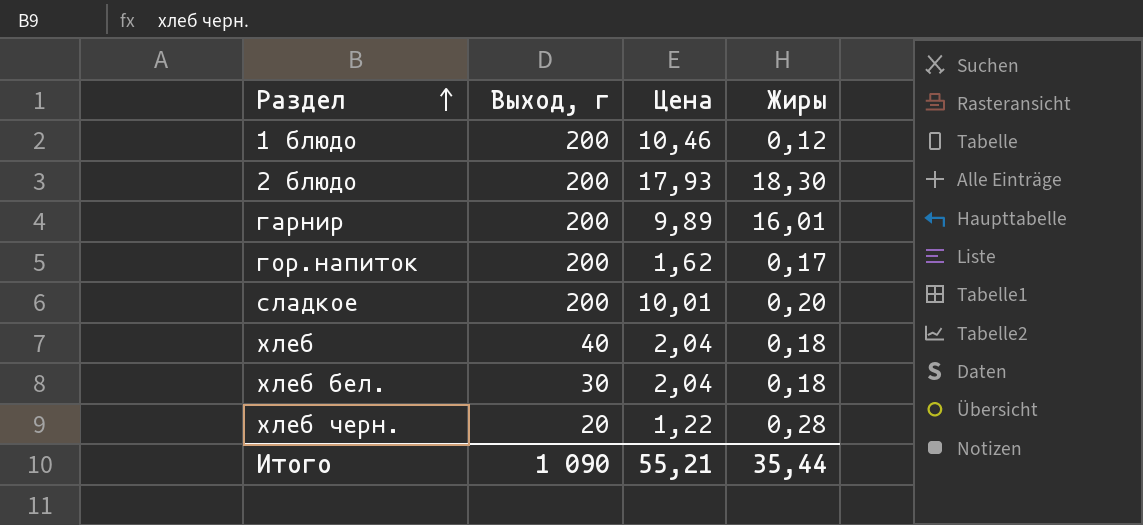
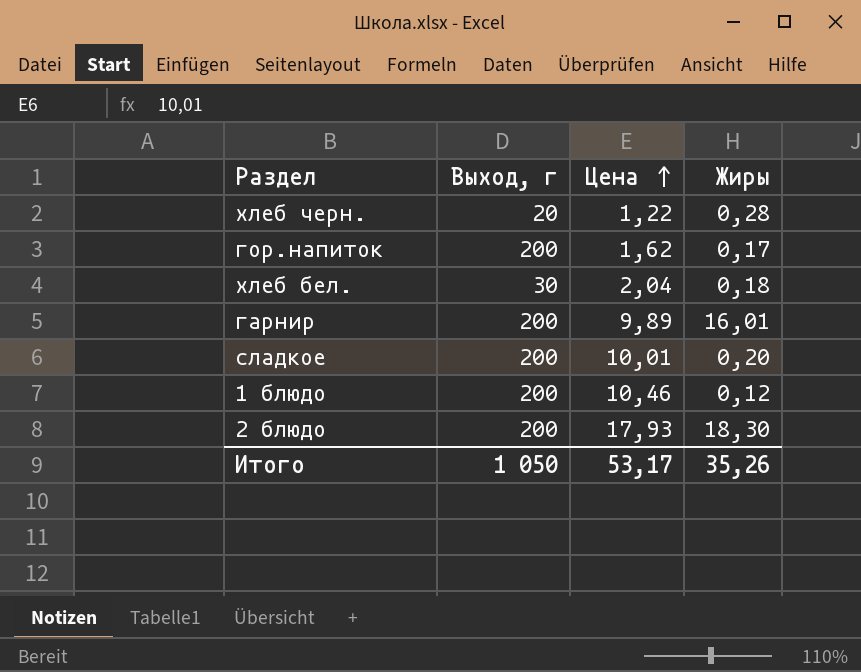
row order: Раздел ascending -> Цена ascending
row хлеб: 40 | 2,04 | 0,18 -> none
Итого | Выход, г: 1 090 -> 1 050
Итого | Цена: 55,21 -> 53,17
Итого | Жиры: 35,44 -> 35,26

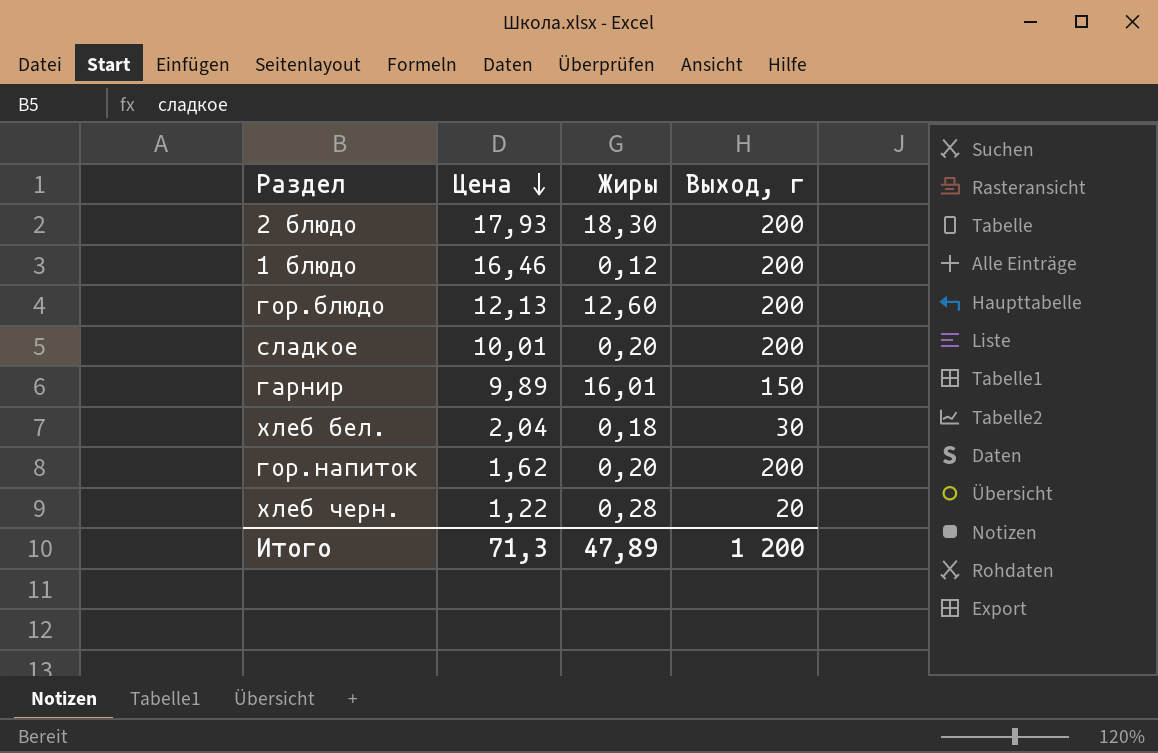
row order: Цена ascending -> Цена descending
column Выход, г | position: 2 -> 4
1 блюдо | Цена: 10,46 -> 16,46
row гор.блюдо: none -> 12,13 | 12,60 | 200
гарнир | Выход, г: 200 -> 150
гор.напиток | Жиры: 0,17 -> 0,20
Итого | Цена: 53,17 -> 71,3
Итого | Жиры: 35,26 -> 47,89
Итого | Выход, г: 1 050 -> 1 200

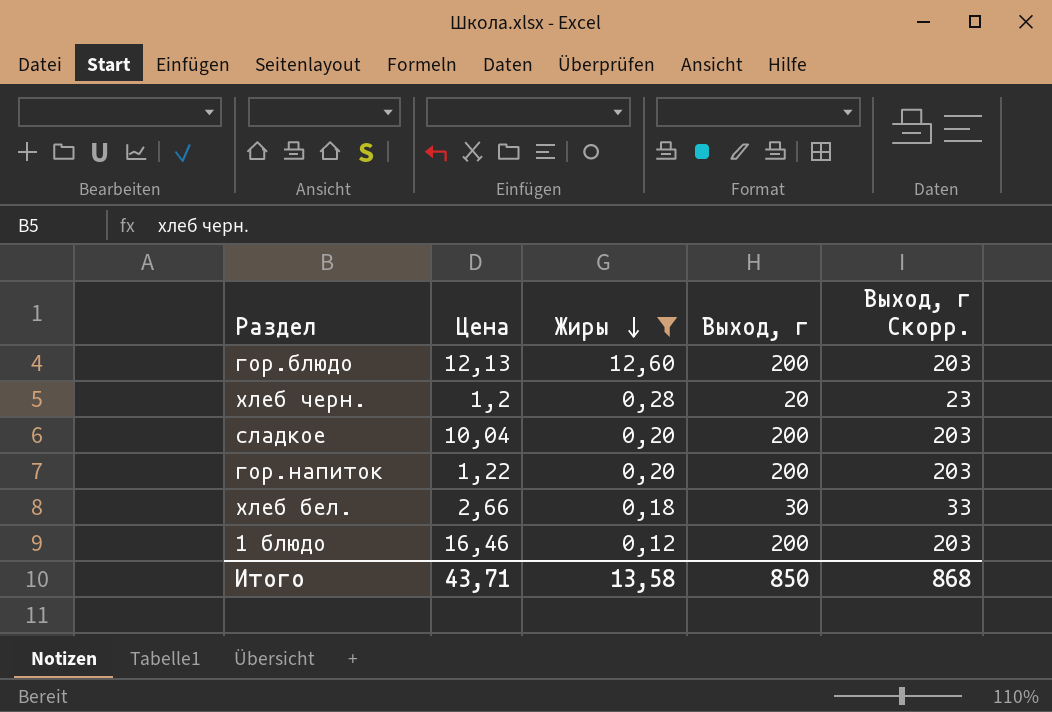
filter: none -> Жиры <= 12,60
row order: Цена descending -> Жиры descending
column Выход, г Скорр. | formula: none -> [Выход, г] + 3
хлеб черн. | Цена: 1,22 -> 1,2
сладкое | Цена: 10,01 -> 10,04
гор.напиток | Цена: 1,62 -> 1,22
хлеб бел. | Цена: 2,04 -> 2,66
Итого | Цена: 71,3 -> 43,71
Итого | Жиры: 47,89 -> 13,58
Итого | Выход, г: 1 200 -> 850

